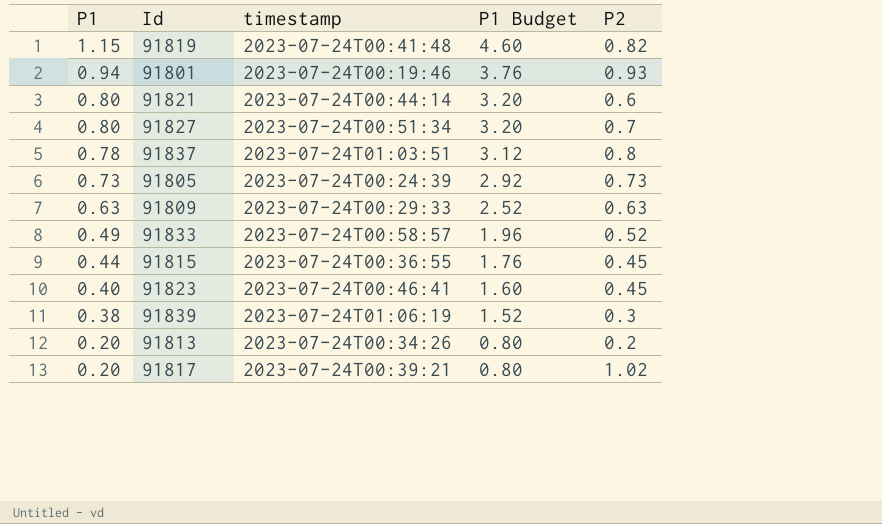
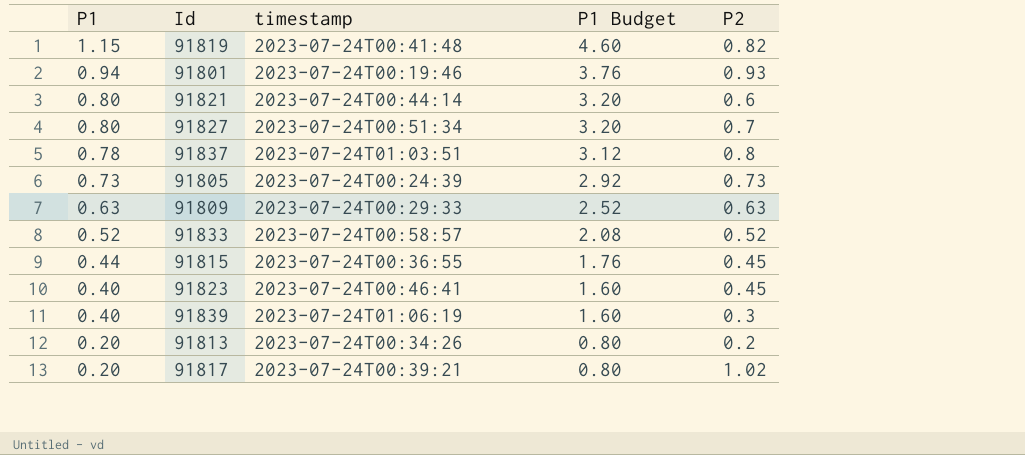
91833 | P1: 0.49 -> 0.52
91833 | P1 Budget: 1.96 -> 2.08
91839 | P1: 0.38 -> 0.40
91839 | P1 Budget: 1.52 -> 1.60

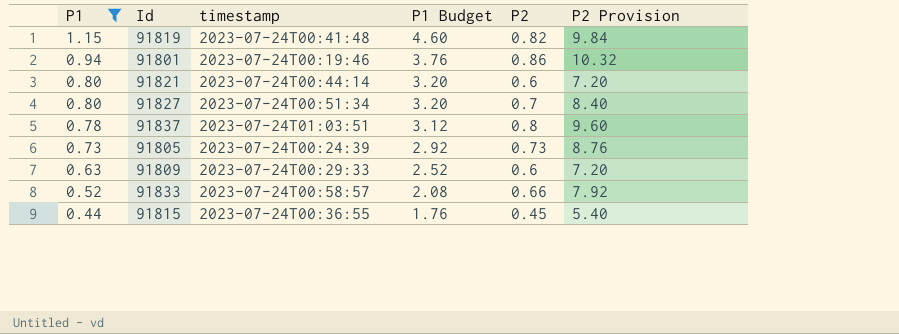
filter: none -> P1 >= 0.44
column P2 Provision | formula: none -> [P2] * 12
91801 | P2: 0.93 -> 0.86
91809 | P2: 0.63 -> 0.6
91833 | P2: 0.52 -> 0.66

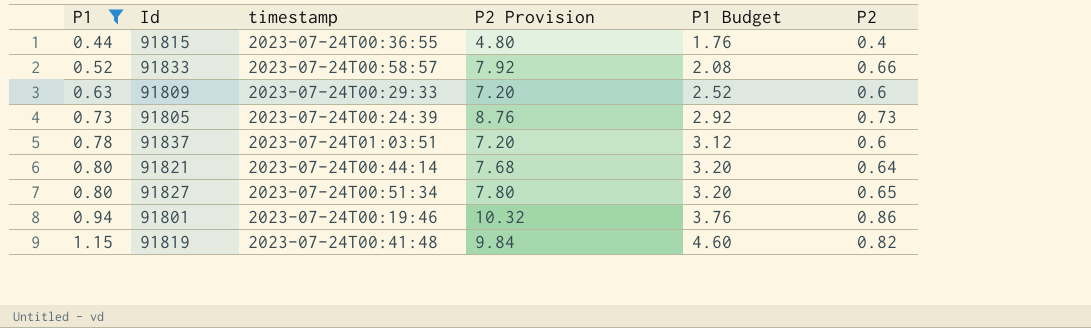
row order: P1 descending -> P1 ascending
column P2 Provision | position: 6 -> 4
91815 | P2 Provision: 5.40 -> 4.80
91815 | P2: 0.45 -> 0.4
91837 | P2 Provision: 9.60 -> 7.20
91837 | P2: 0.8 -> 0.6
91821 | P2 Provision: 7.20 -> 7.68
91821 | P2: 0.6 -> 0.64
91827 | P2 Provision: 8.40 -> 7.80
91827 | P2: 0.7 -> 0.65

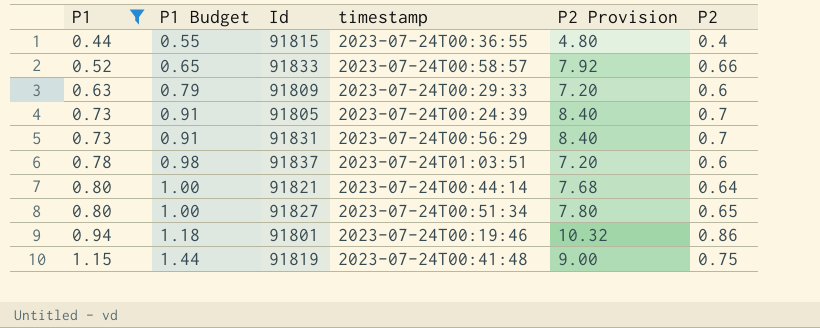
column P1 Budget | formula: [P1] * 4 -> [P1] * 1.25
column P1 Budget | position: 5 -> 2
91805 | P2 Provision: 8.76 -> 8.40
91805 | P2: 0.73 -> 0.7
row 91831: none -> 0.73 | 0.91 | 2023-07-24T00:56:29 | 8.40 | 0.7
91819 | P2 Provision: 9.84 -> 9.00
91819 | P2: 0.82 -> 0.75

